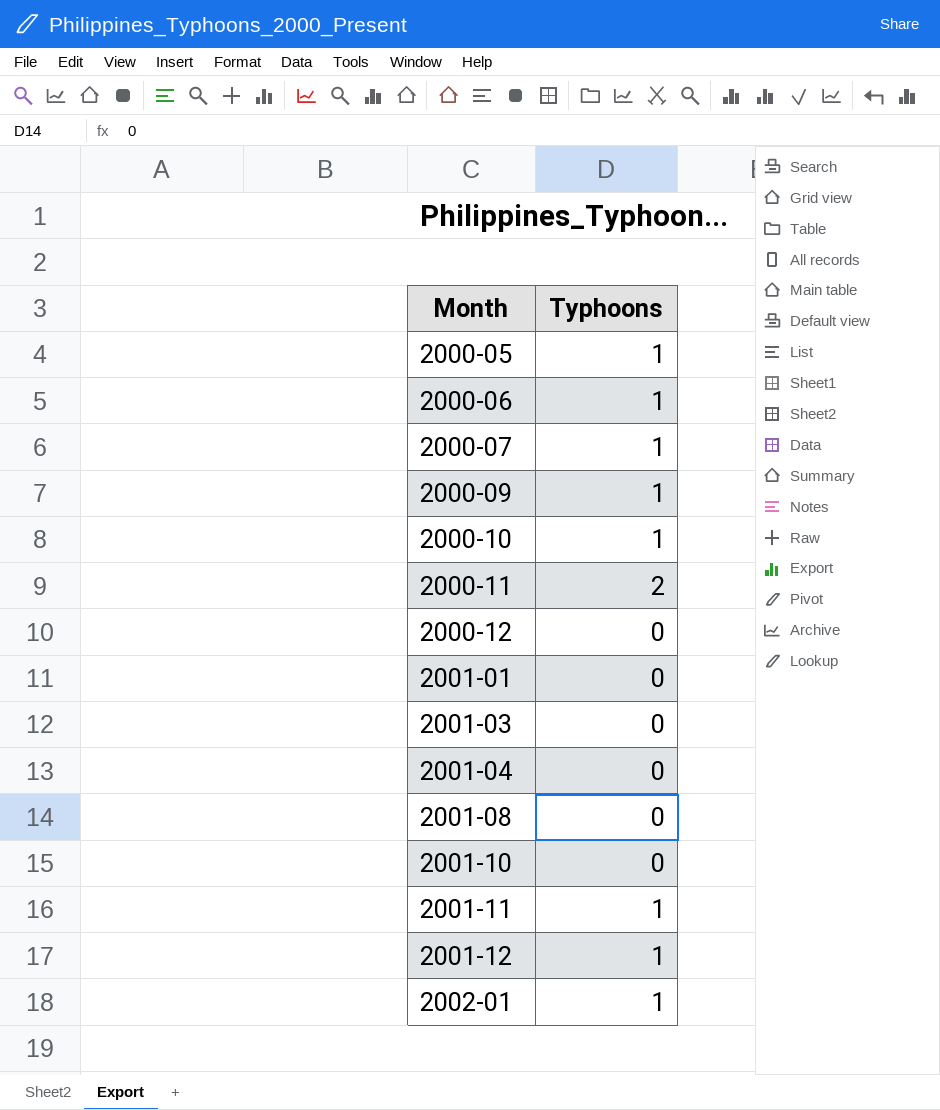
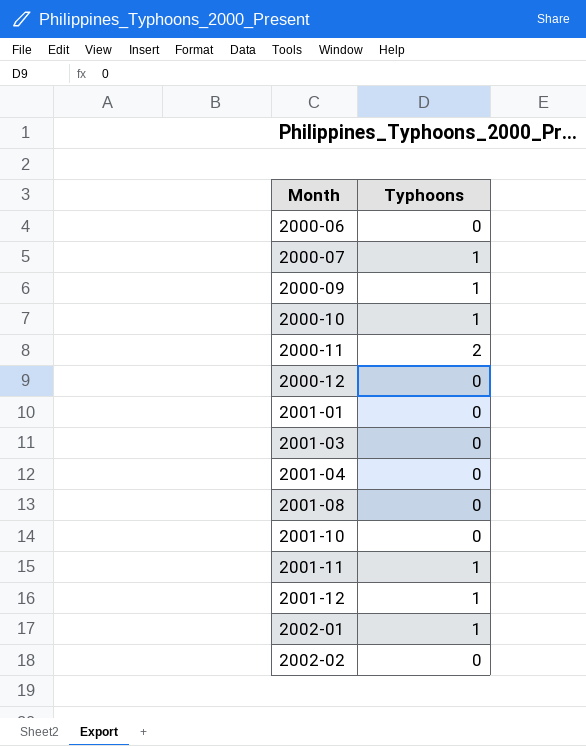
row 2000-05: 1 -> none
2000-06 | Typhoons: 1 -> 0
row 2002-02: none -> 0

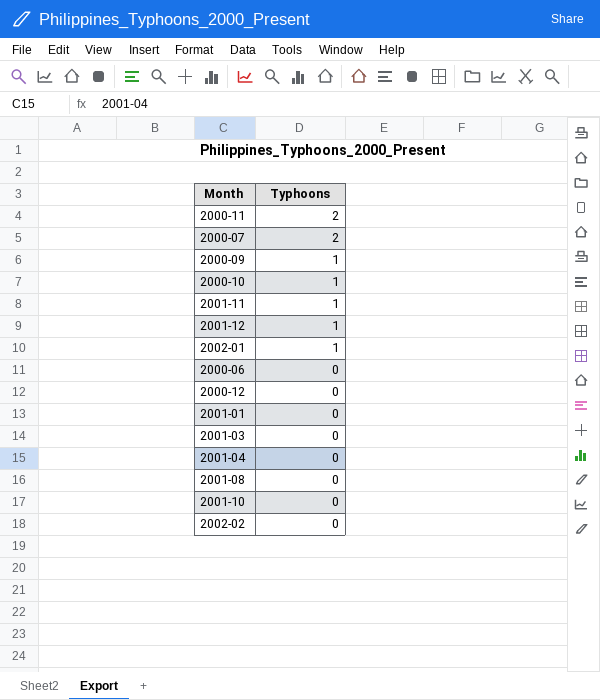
row order: Month ascending -> Typhoons descending
2000-07 | Typhoons: 1 -> 2

